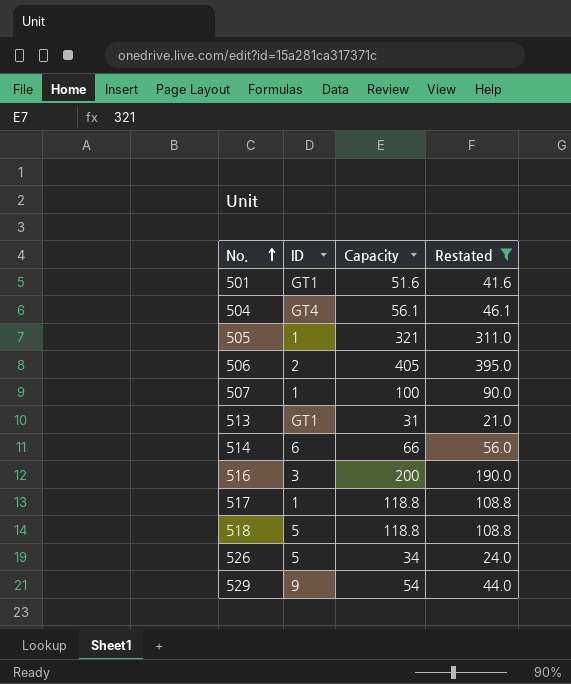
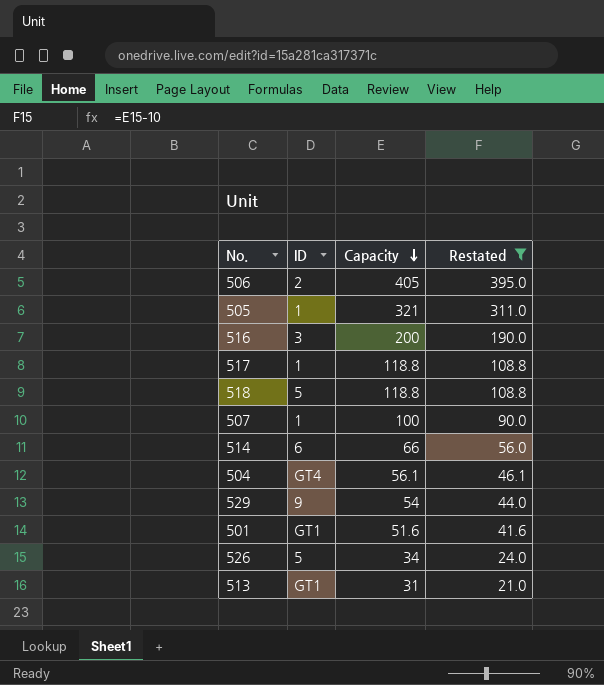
row order: No. ascending -> Capacity descending

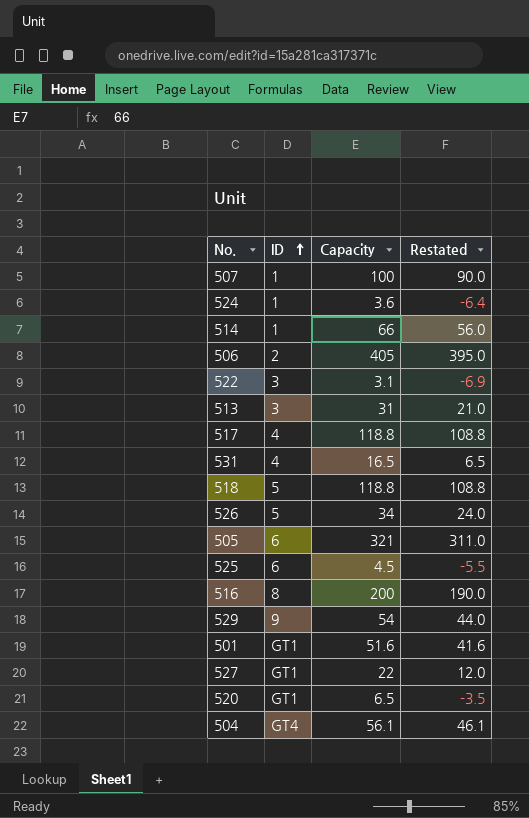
filter: Restated >= 21.0 -> none
row order: Capacity descending -> ID ascending
514 | ID: 6 -> 1
513 | ID: GT1 -> 3
517 | ID: 1 -> 4
505 | ID: 1 -> 6
516 | ID: 3 -> 8

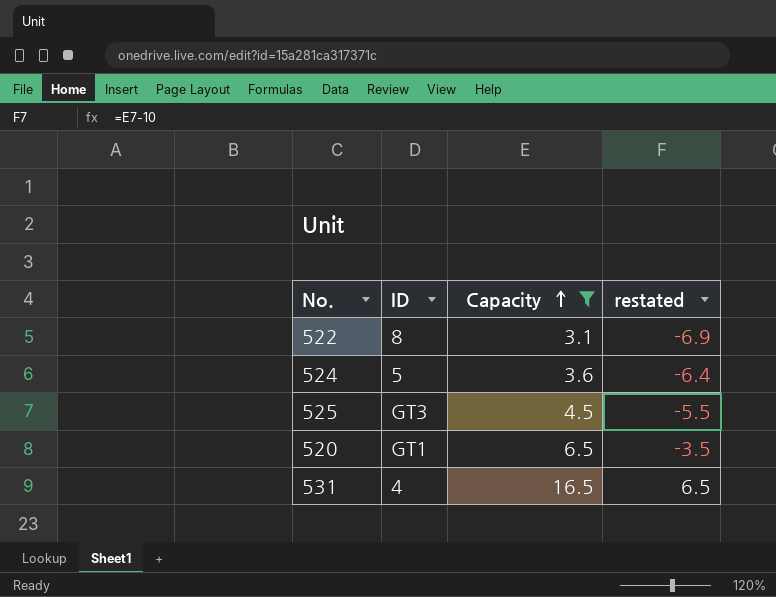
filter: none -> Capacity <= 16.5
row order: ID ascending -> Capacity ascending
column name: Restated -> restated
522 | ID: 3 -> 8
524 | ID: 1 -> 5
525 | ID: 6 -> GT3

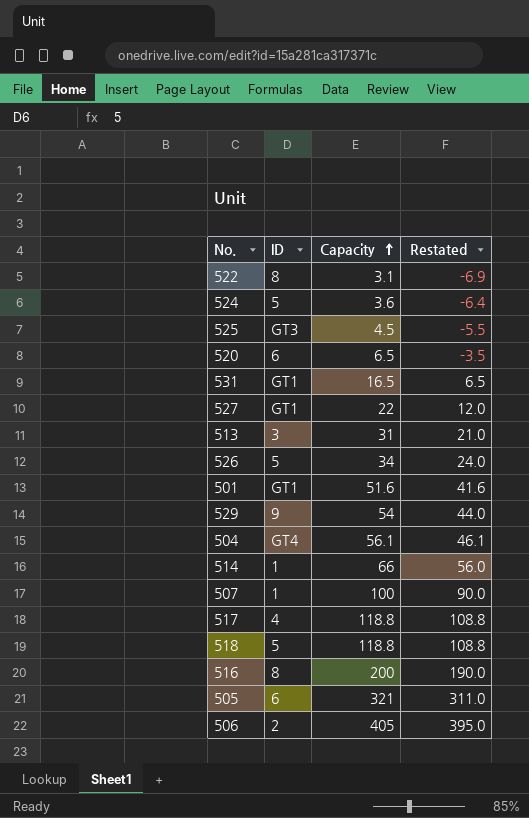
filter: Capacity <= 16.5 -> none
column name: restated -> Restated
520 | ID: GT1 -> 6
531 | ID: 4 -> GT1

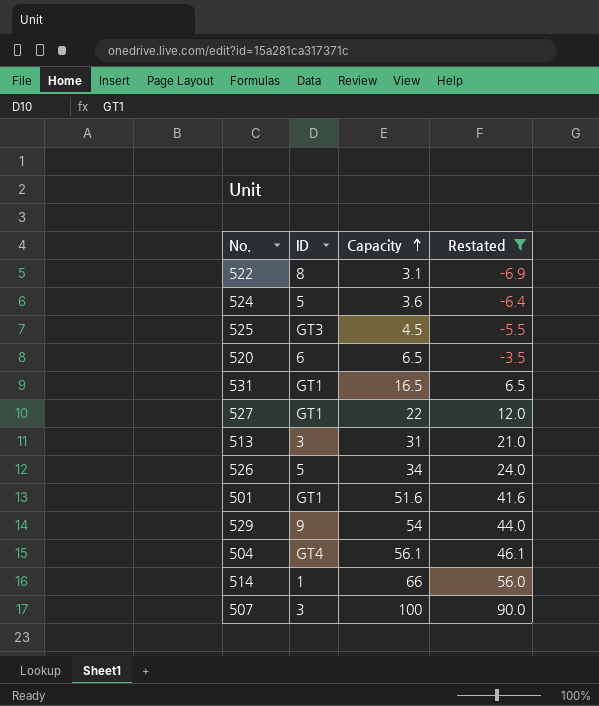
filter: none -> Restated <= 90.0
507 | ID: 1 -> 3

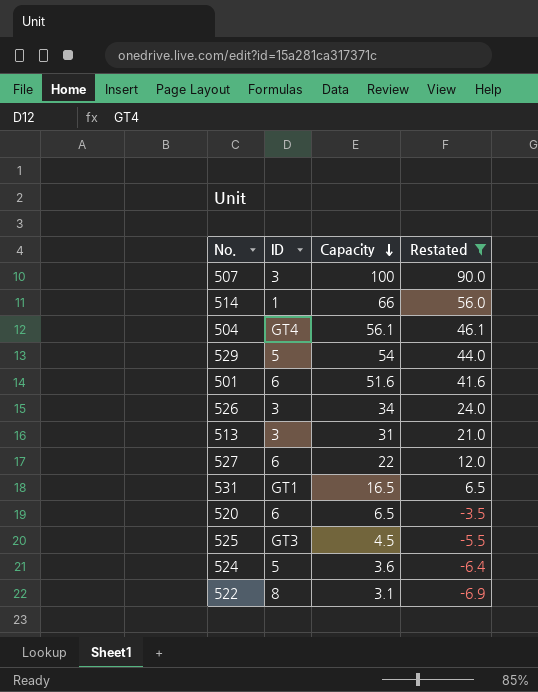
row order: Capacity ascending -> Capacity descending
529 | ID: 9 -> 5
501 | ID: GT1 -> 6
526 | ID: 5 -> 3
527 | ID: GT1 -> 6

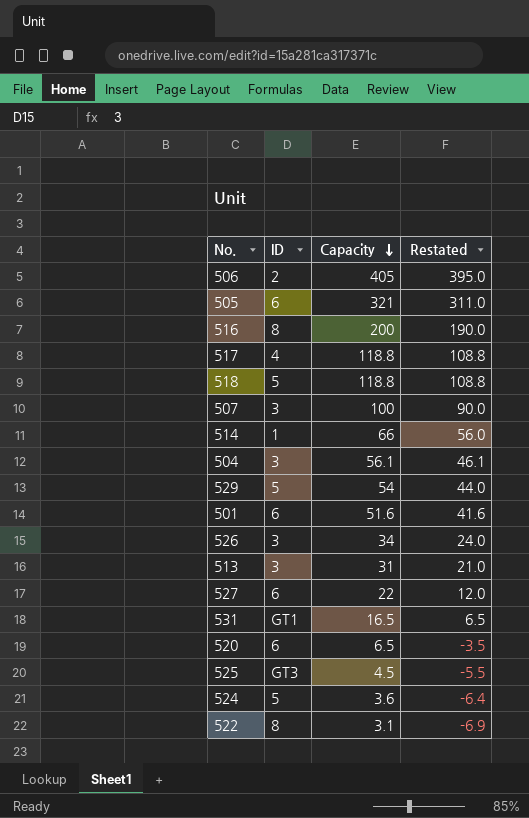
filter: Restated <= 90.0 -> none
504 | ID: GT4 -> 3

